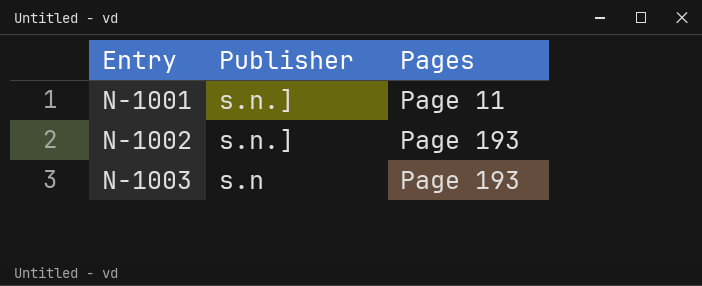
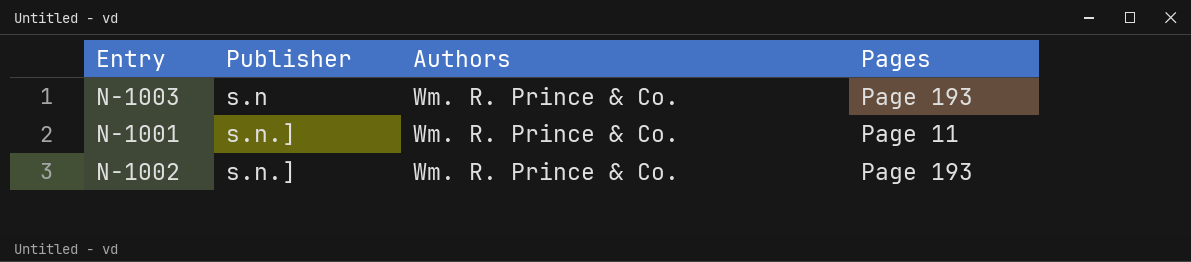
row order: Entry ascending -> Publisher ascending
column Authors | position: none -> 3

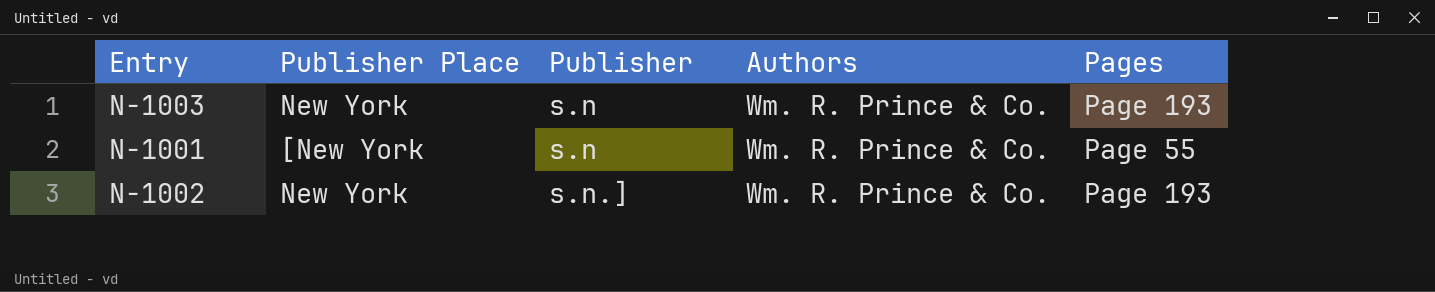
column Publisher Place | position: none -> 2
N-1001 | Publisher: s.n.] -> s.n
N-1001 | Pages: Page 11 -> Page 55

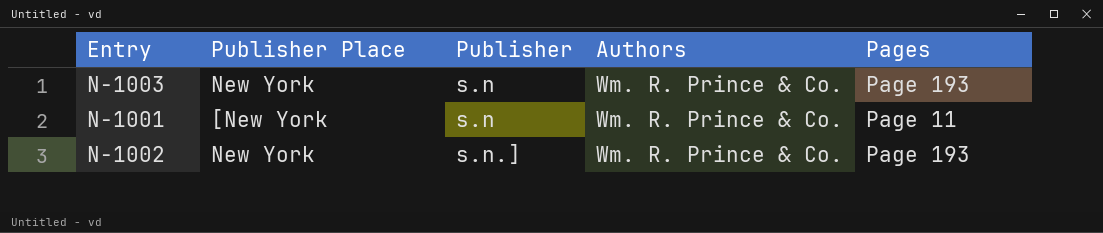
N-1001 | Pages: Page 55 -> Page 11

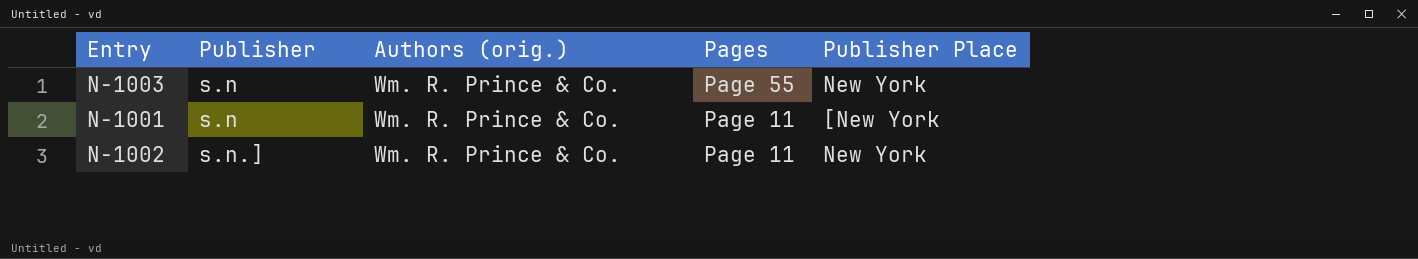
column name: Authors -> Authors (orig.)
column Publisher Place | position: 2 -> 5
N-1003 | Pages: Page 193 -> Page 55
N-1002 | Pages: Page 193 -> Page 11

